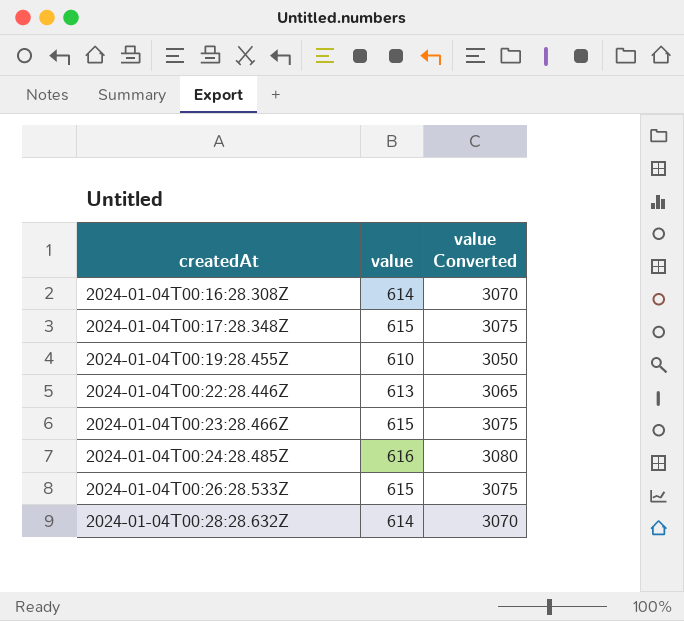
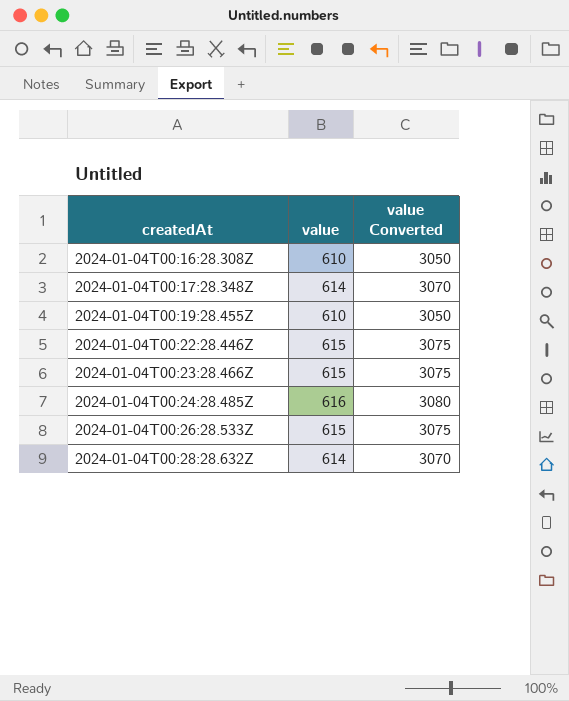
2024-01-04T00:16:28.308Z | value: 614 -> 610
2024-01-04T00:16:28.308Z | value Converted: 3070 -> 3050
2024-01-04T00:17:28.348Z | value: 615 -> 614
2024-01-04T00:17:28.348Z | value Converted: 3075 -> 3070
2024-01-04T00:22:28.446Z | value: 613 -> 615
2024-01-04T00:22:28.446Z | value Converted: 3065 -> 3075

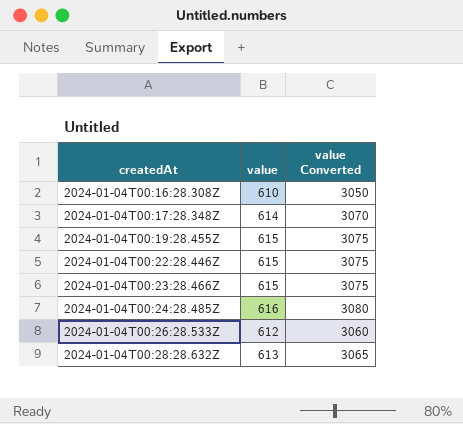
2024-01-04T00:19:28.455Z | value: 610 -> 615
2024-01-04T00:19:28.455Z | value Converted: 3050 -> 3075
2024-01-04T00:26:28.533Z | value: 615 -> 612
2024-01-04T00:26:28.533Z | value Converted: 3075 -> 3060
2024-01-04T00:28:28.632Z | value: 614 -> 613
2024-01-04T00:28:28.632Z | value Converted: 3070 -> 3065

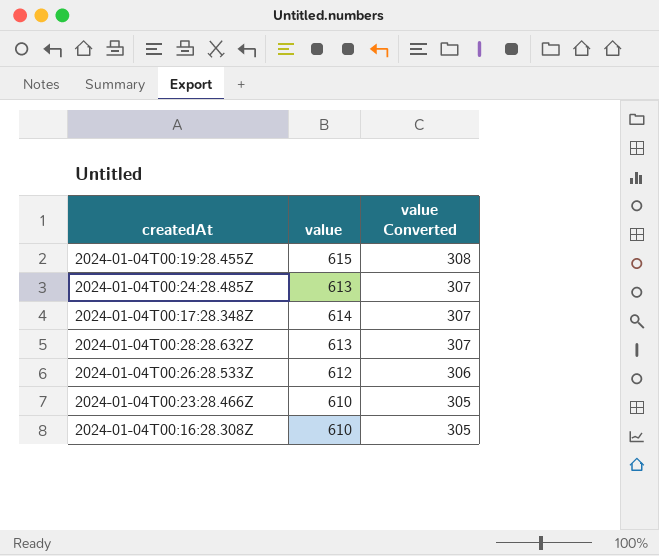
row order: createdAt ascending -> value Converted descending
column value Converted | formula: [value] * 5 -> [value] * 0.5
row 2024-01-04T00:22:28.446Z: 615 | 3075 -> none
2024-01-04T00:24:28.485Z | value: 616 -> 613
2024-01-04T00:23:28.466Z | value: 615 -> 610

